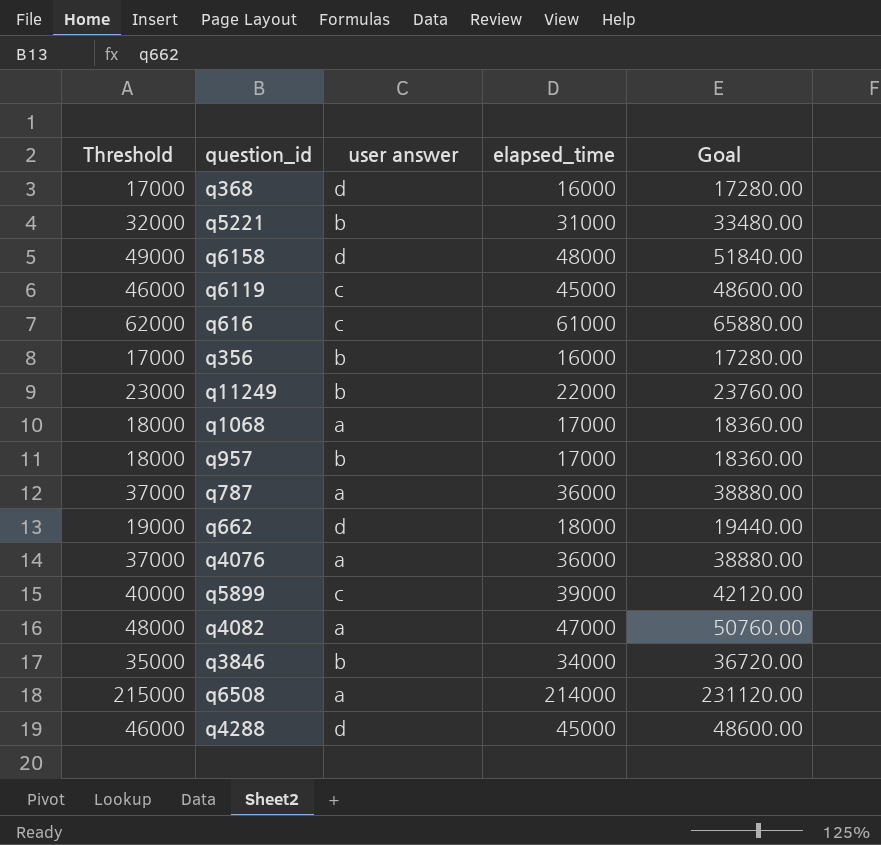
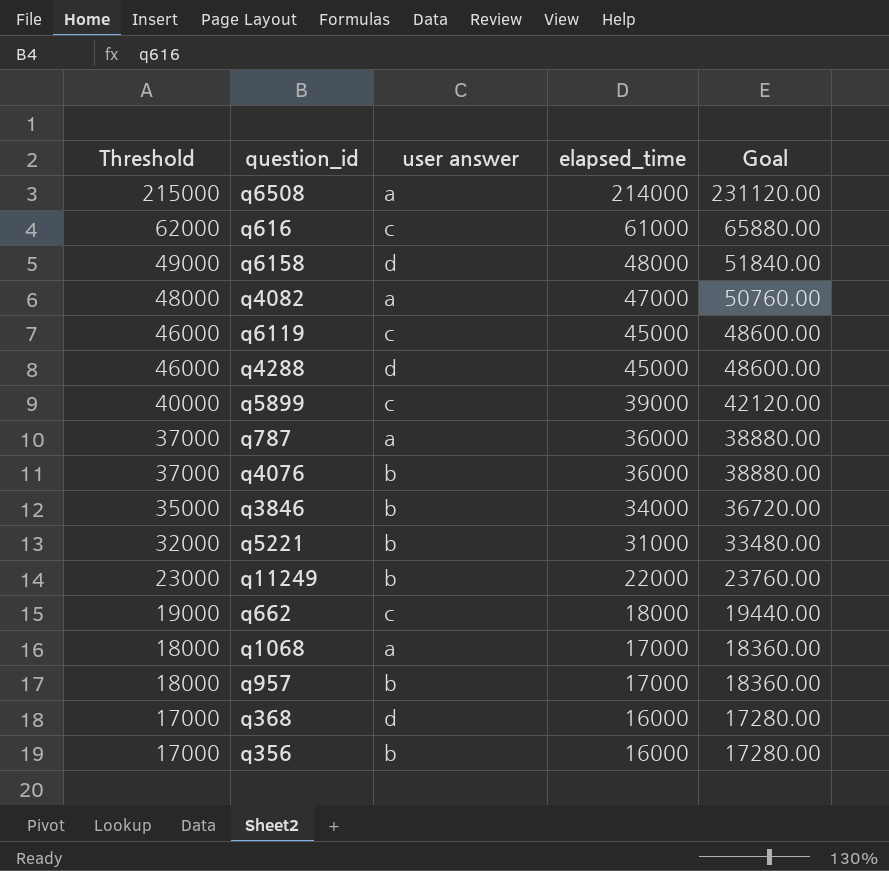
row order: none -> Threshold descending
q4076 | user answer: a -> b
q662 | user answer: d -> c

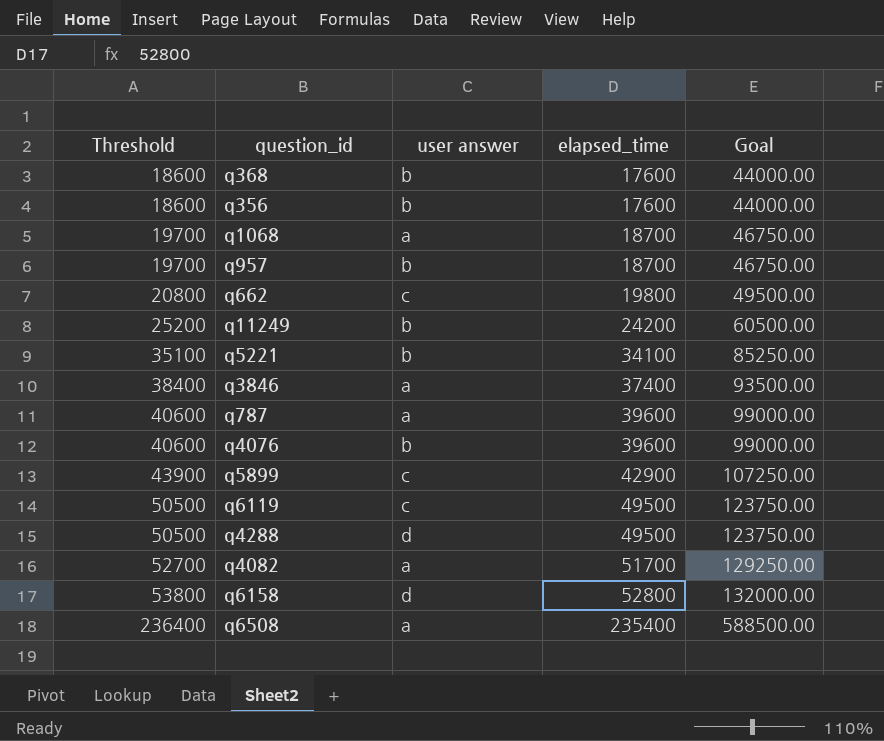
row order: Threshold descending -> Threshold ascending
column Goal | formula: [elapsed_time] * 1.08 -> [elapsed_time] * 2.5
row q616: 62000 | c | 61000 | 65880.00 -> none
q368 | Threshold: 17000 -> 18600
q368 | user answer: d -> b
q368 | elapsed_time: 16000 -> 17600
q356 | Threshold: 17000 -> 18600
q356 | elapsed_time: 16000 -> 17600
q1068 | Threshold: 18000 -> 19700
q1068 | elapsed_time: 17000 -> 18700
q957 | Threshold: 18000 -> 19700
q957 | elapsed_time: 17000 -> 18700
q662 | Threshold: 19000 -> 20800
q662 | elapsed_time: 18000 -> 19800
q11249 | Threshold: 23000 -> 25200
q11249 | elapsed_time: 22000 -> 24200
q5221 | Threshold: 32000 -> 35100
q5221 | elapsed_time: 31000 -> 34100
q3846 | Threshold: 35000 -> 38400
q3846 | user answer: b -> a
q3846 | elapsed_time: 34000 -> 37400
q787 | Threshold: 37000 -> 40600
q787 | elapsed_time: 36000 -> 39600
q4076 | Threshold: 37000 -> 40600
q4076 | elapsed_time: 36000 -> 39600
q5899 | Threshold: 40000 -> 43900
q5899 | elapsed_time: 39000 -> 42900
q6119 | Threshold: 46000 -> 50500
q6119 | elapsed_time: 45000 -> 49500
q4288 | Threshold: 46000 -> 50500
q4288 | elapsed_time: 45000 -> 49500
q4082 | Threshold: 48000 -> 52700
q4082 | elapsed_time: 47000 -> 51700
q6158 | Threshold: 49000 -> 53800
q6158 | elapsed_time: 48000 -> 52800
q6508 | Threshold: 215000 -> 236400
q6508 | elapsed_time: 214000 -> 235400

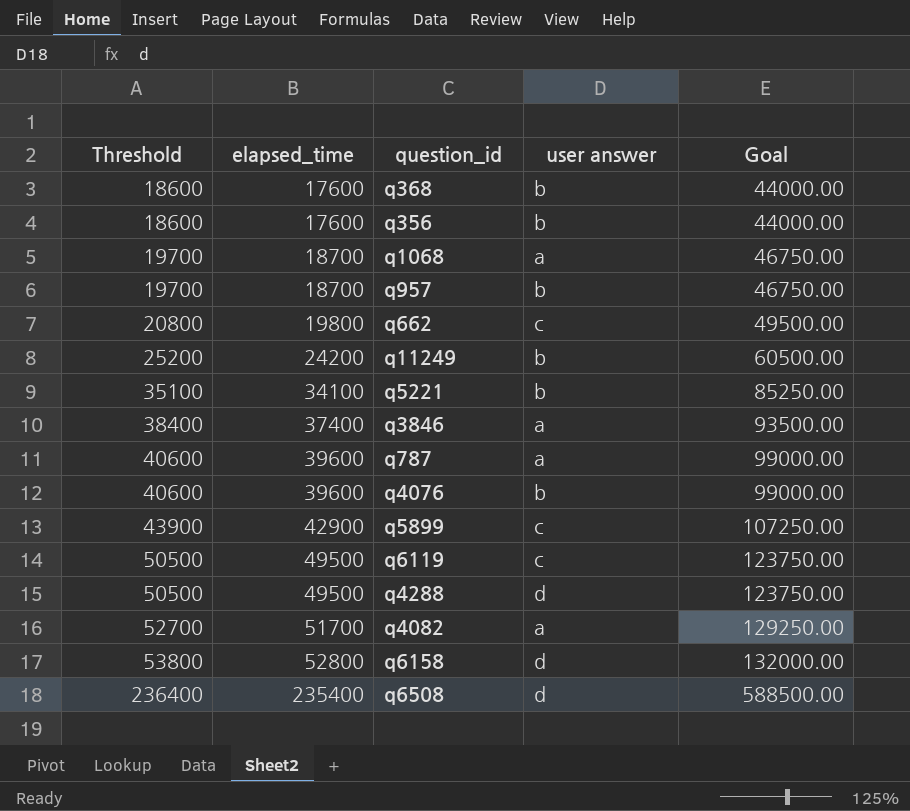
column elapsed_time | position: 4 -> 2
q6508 | user answer: a -> d

